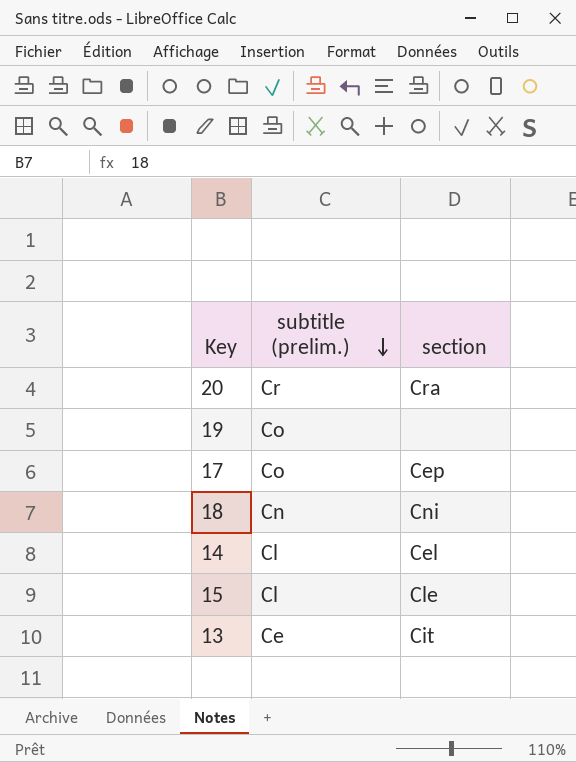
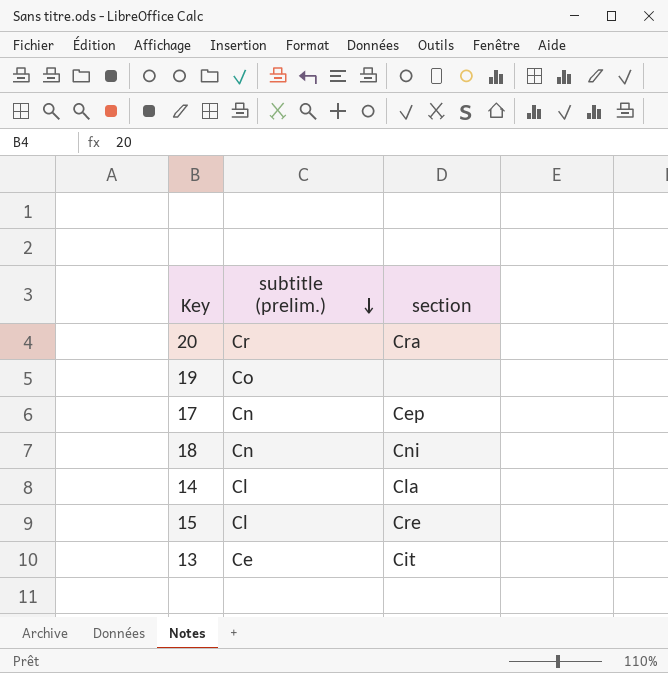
17 | subtitle (prelim.): Co -> Cn
14 | section: Cel -> Cla
15 | section: Cle -> Cre

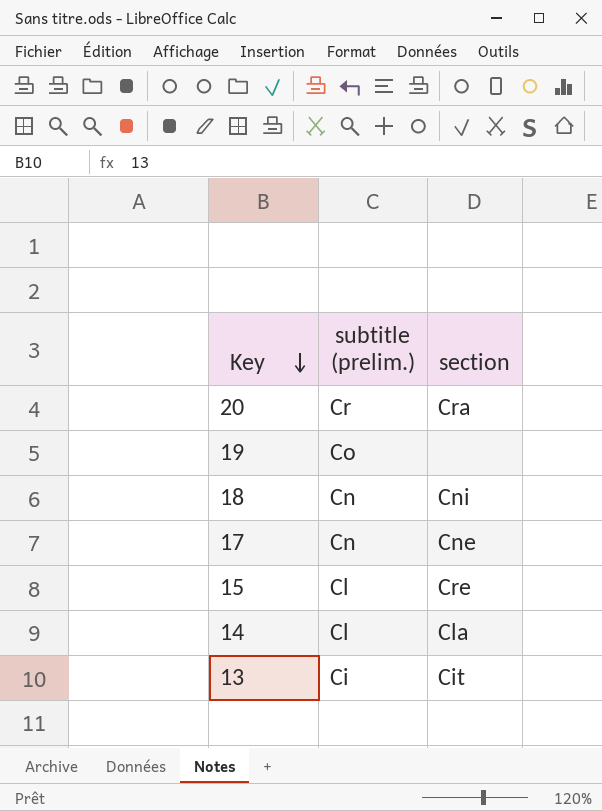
row order: subtitle (prelim.) descending -> Key descending
17 | section: Cep -> Cne
13 | subtitle (prelim.): Ce -> Ci

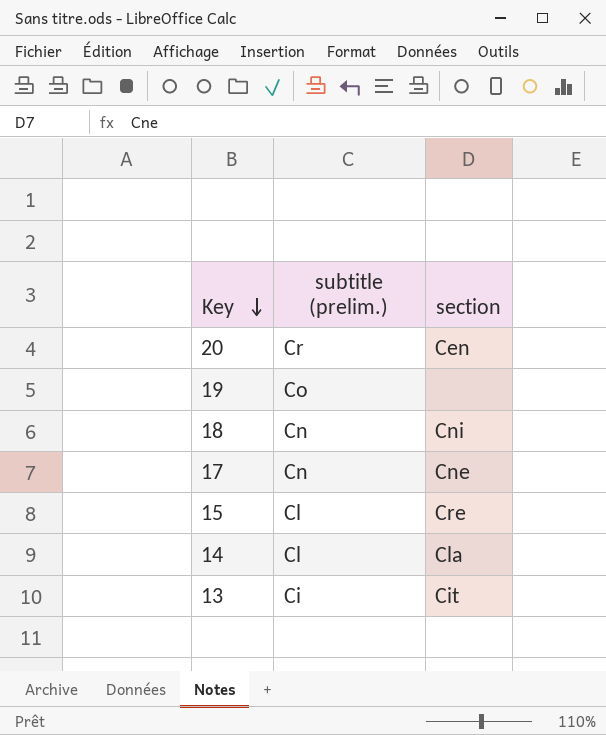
20 | section: Cra -> Cen

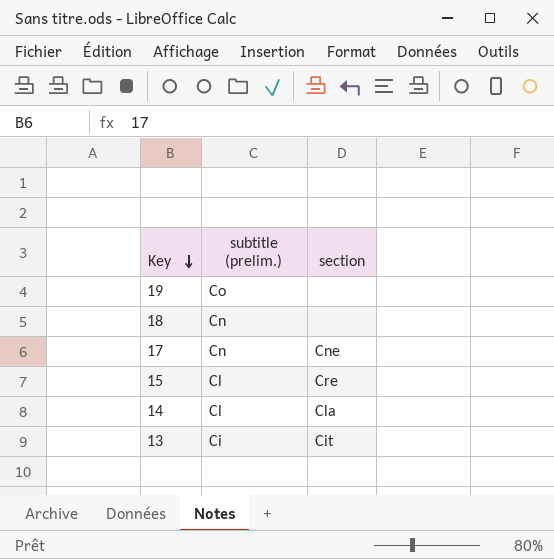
row 20: Cr | Cen -> none
18 | section: Cni -> none

